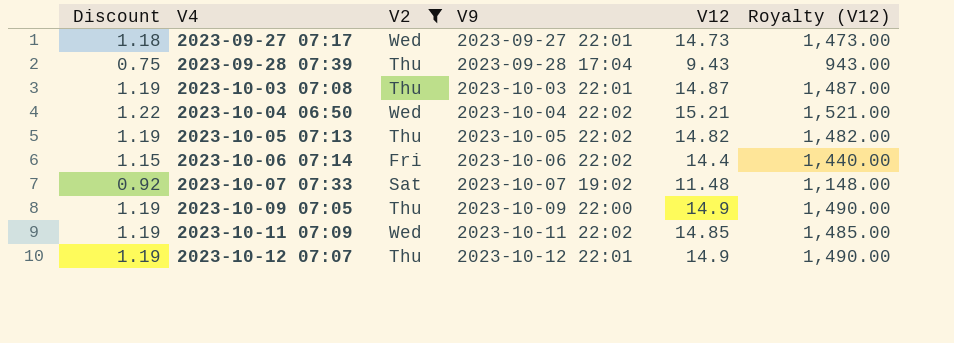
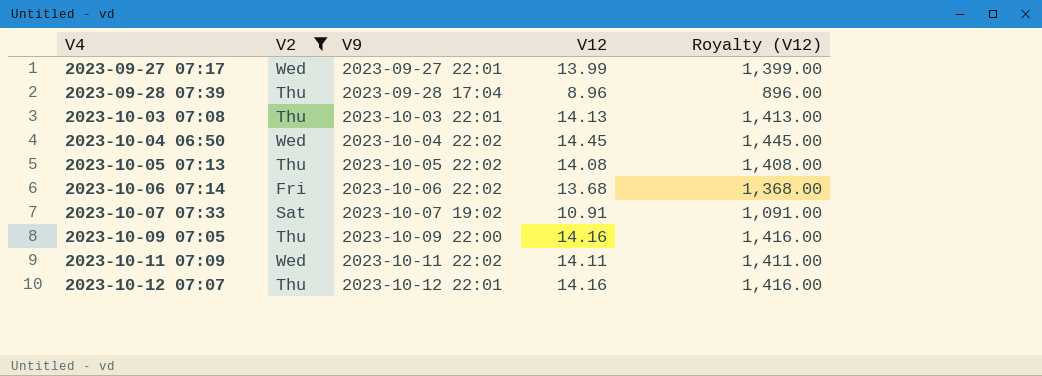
column Discount | formula: [V12] * 0.08 -> none
2023-09-27 07:17 | V12: 14.73 -> 13.99
2023-09-27 07:17 | Royalty (V12): 1,473.00 -> 1,399.00
2023-09-28 07:39 | V12: 9.43 -> 8.96
2023-09-28 07:39 | Royalty (V12): 943.00 -> 896.00
2023-10-03 07:08 | V12: 14.87 -> 14.13
2023-10-03 07:08 | Royalty (V12): 1,487.00 -> 1,413.00
2023-10-04 06:50 | V12: 15.21 -> 14.45
2023-10-04 06:50 | Royalty (V12): 1,521.00 -> 1,445.00
2023-10-05 07:13 | V12: 14.82 -> 14.08
2023-10-05 07:13 | Royalty (V12): 1,482.00 -> 1,408.00
2023-10-06 07:14 | V12: 14.4 -> 13.68
2023-10-06 07:14 | Royalty (V12): 1,440.00 -> 1,368.00
2023-10-07 07:33 | V12: 11.48 -> 10.91
2023-10-07 07:33 | Royalty (V12): 1,148.00 -> 1,091.00
2023-10-09 07:05 | V12: 14.9 -> 14.16
2023-10-09 07:05 | Royalty (V12): 1,490.00 -> 1,416.00
2023-10-11 07:09 | V12: 14.85 -> 14.11
2023-10-11 07:09 | Royalty (V12): 1,485.00 -> 1,411.00
2023-10-12 07:07 | V12: 14.9 -> 14.16
2023-10-12 07:07 | Royalty (V12): 1,490.00 -> 1,416.00

